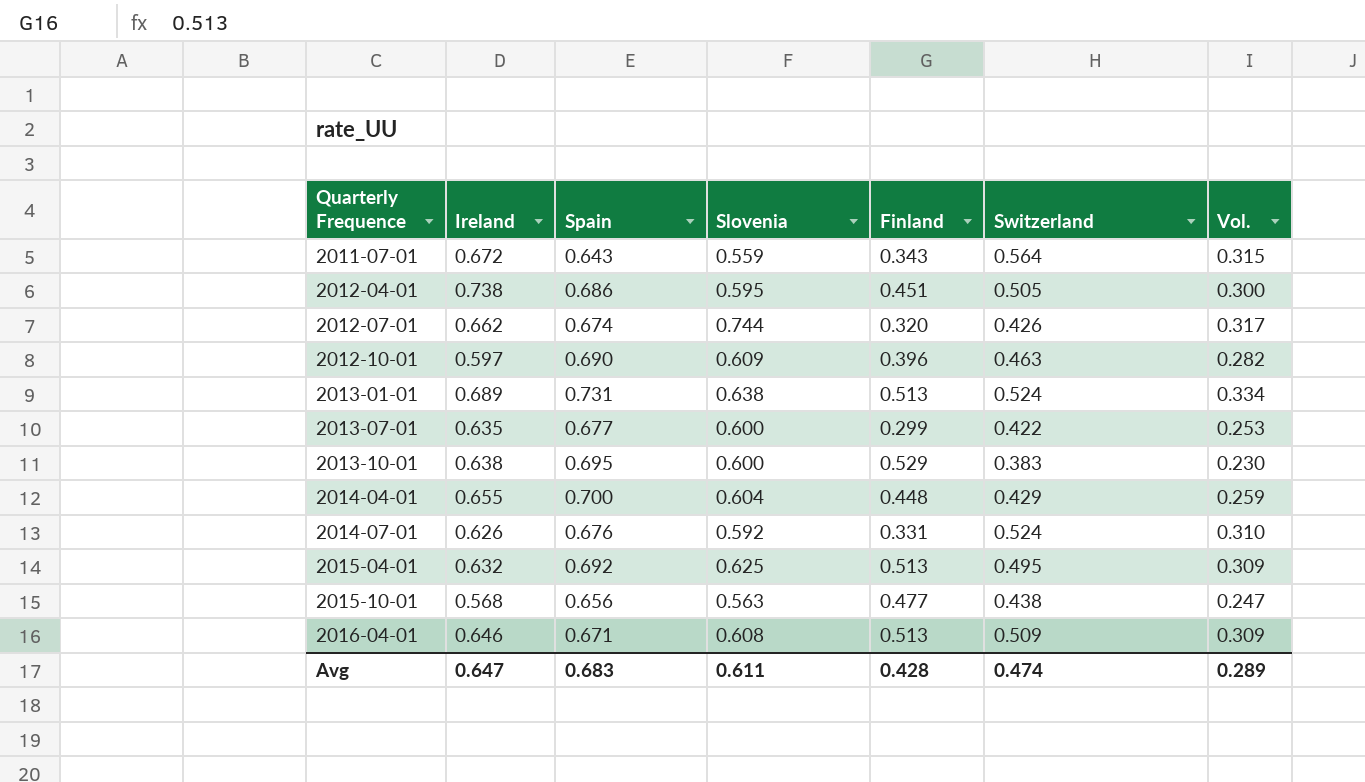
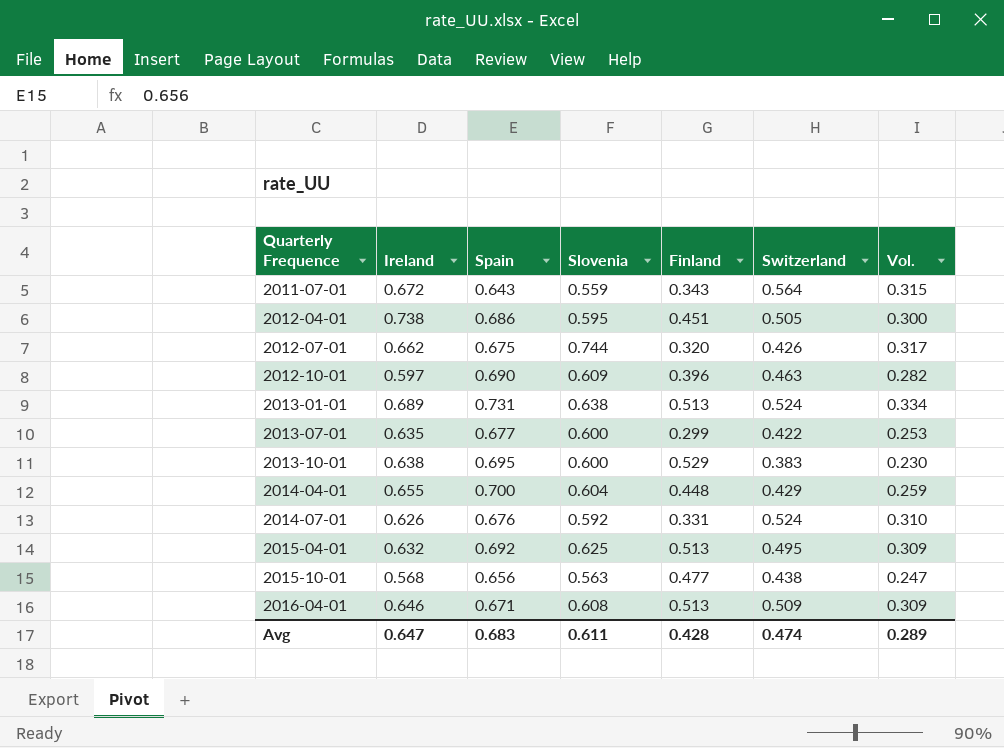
2012-07-01 | Spain: 0.674 -> 0.675

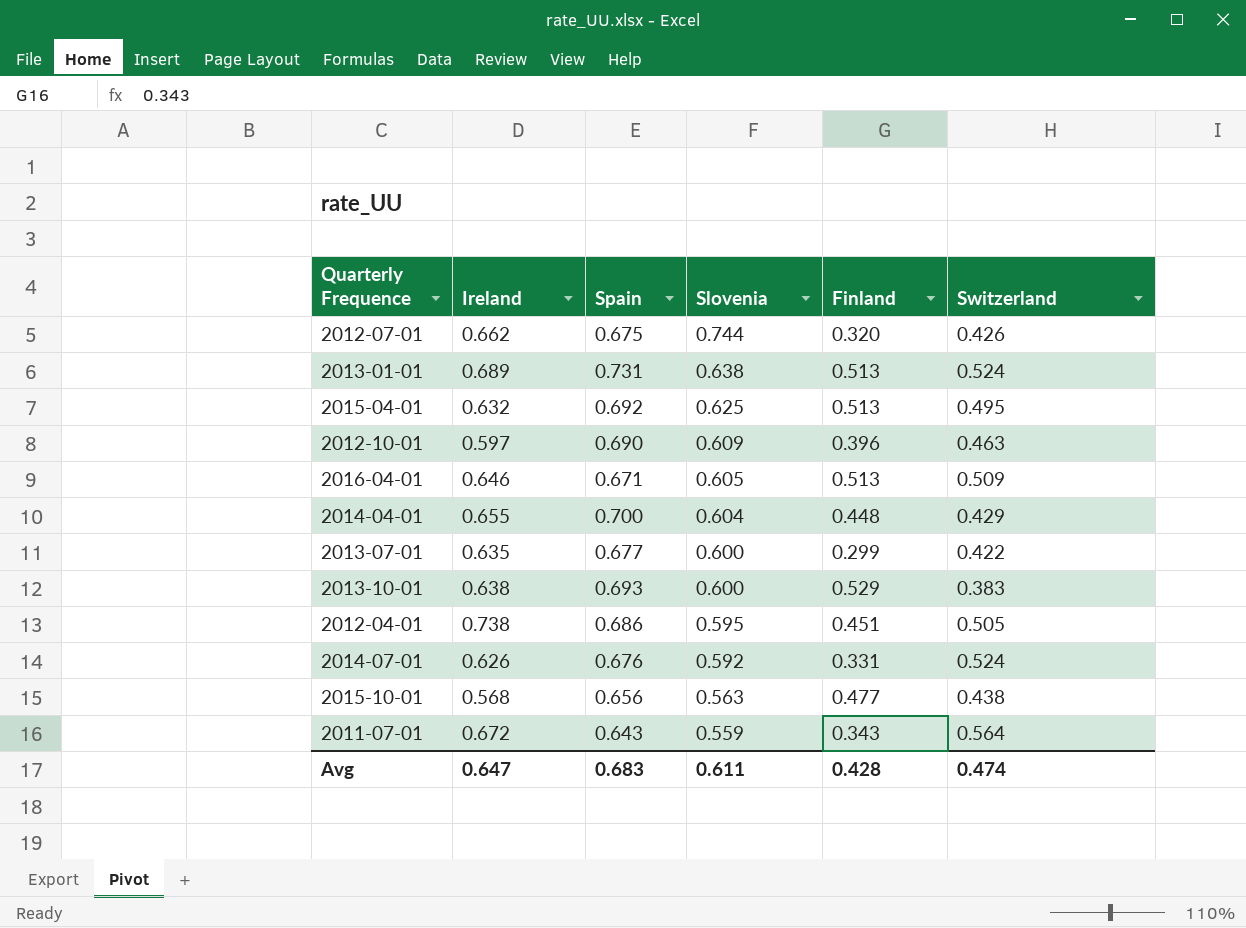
row order: Quarterly Frequence ascending -> Slovenia descending
column Vol. | formula: [Slovenia] * [Switzerland] -> none
2016-04-01 | Slovenia: 0.608 -> 0.605
2013-10-01 | Spain: 0.695 -> 0.693

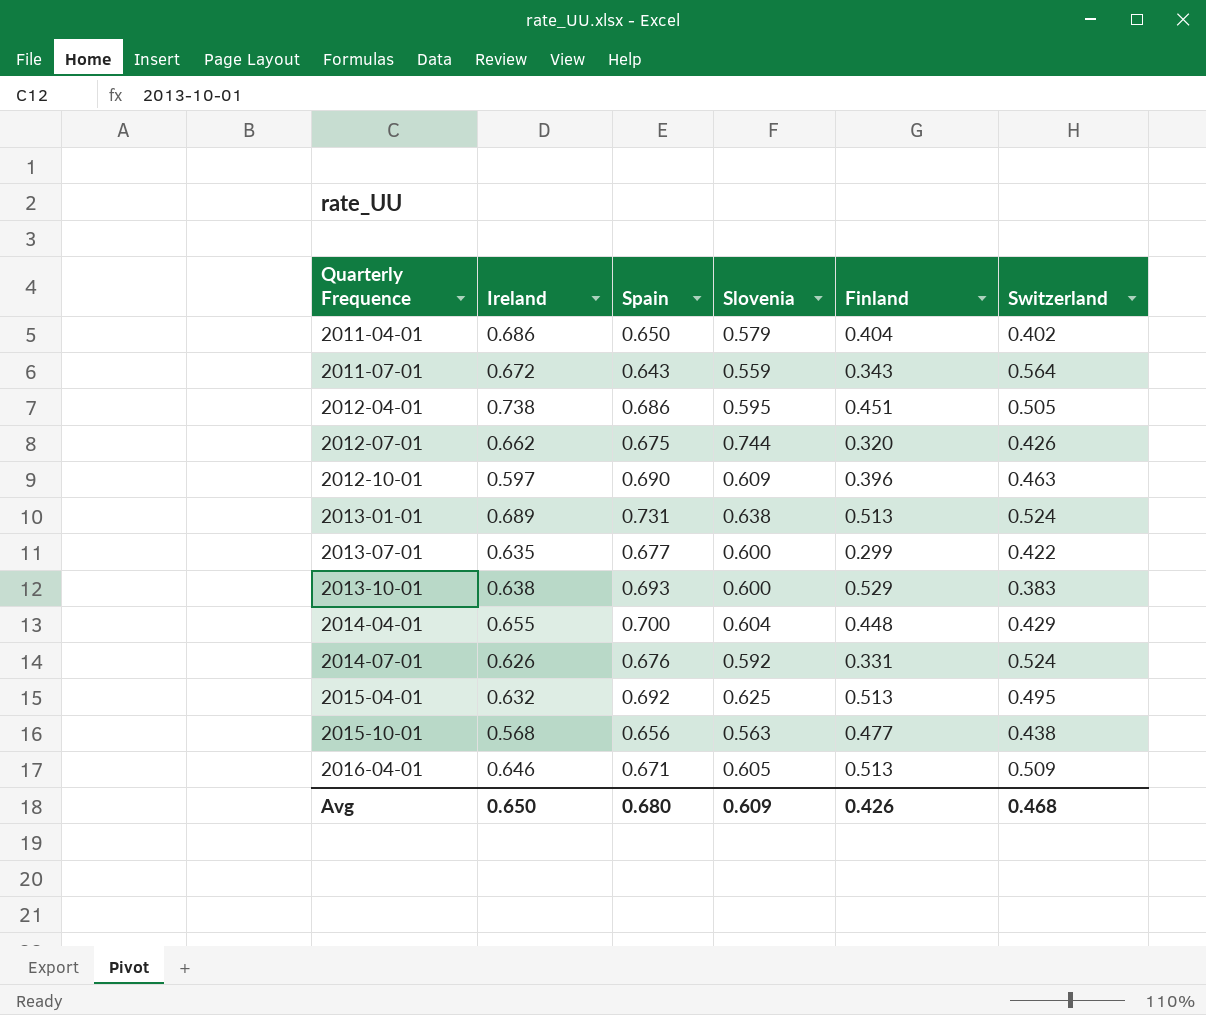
row order: Slovenia descending -> Quarterly Frequence ascending
row 2011-04-01: none -> 0.686 | 0.650 | 0.579 | 0.404 | 0.402
Avg | Ireland: 0.647 -> 0.650
Avg | Spain: 0.683 -> 0.680
Avg | Slovenia: 0.611 -> 0.609
Avg | Finland: 0.428 -> 0.426
Avg | Switzerland: 0.474 -> 0.468

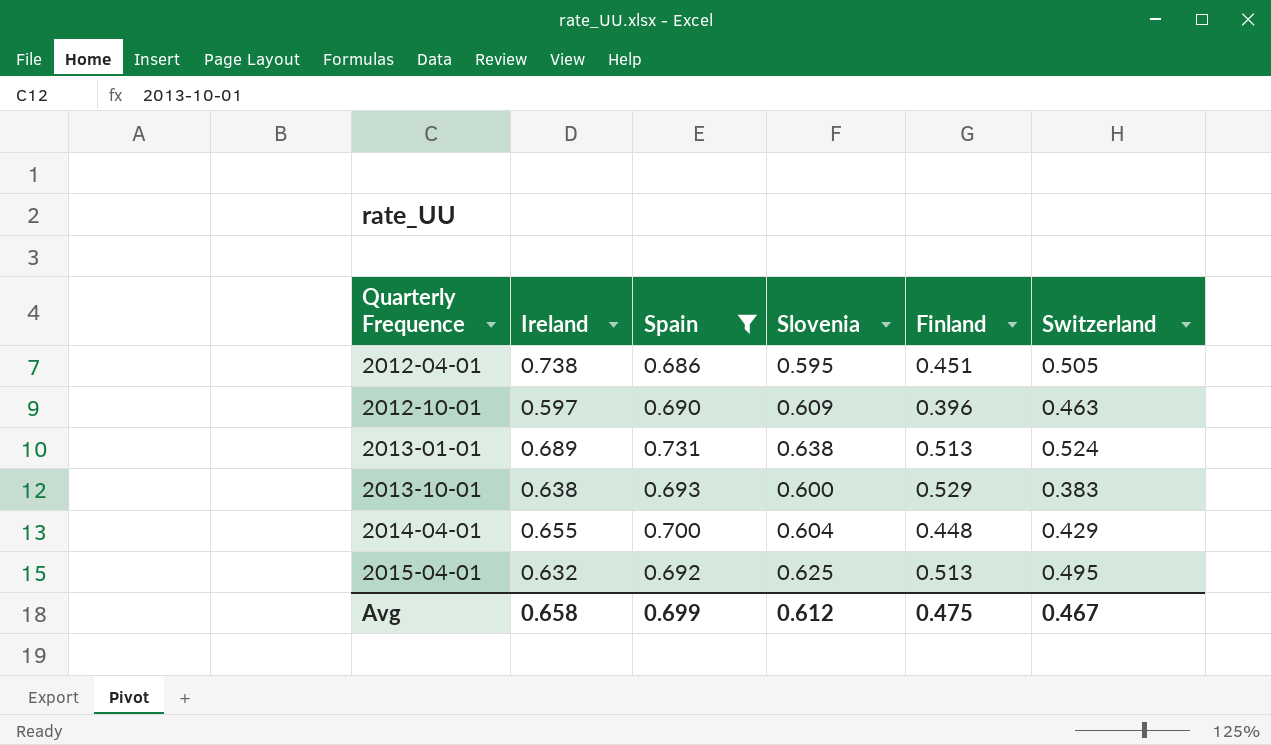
filter: none -> Spain >= 0.686
Avg | Ireland: 0.650 -> 0.658
Avg | Spain: 0.680 -> 0.699
Avg | Slovenia: 0.609 -> 0.612
Avg | Finland: 0.426 -> 0.475
Avg | Switzerland: 0.468 -> 0.467

